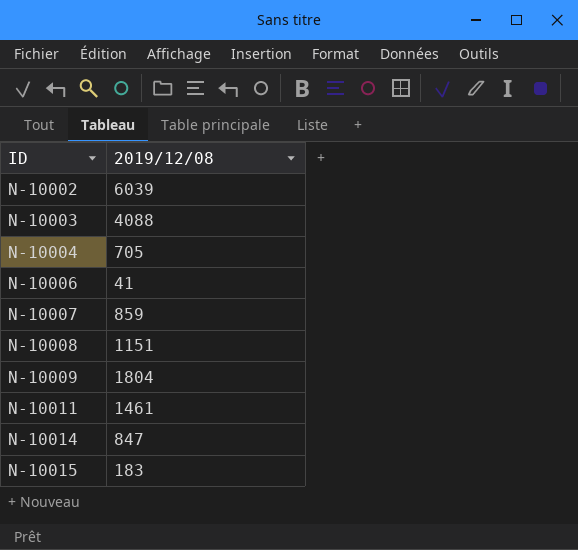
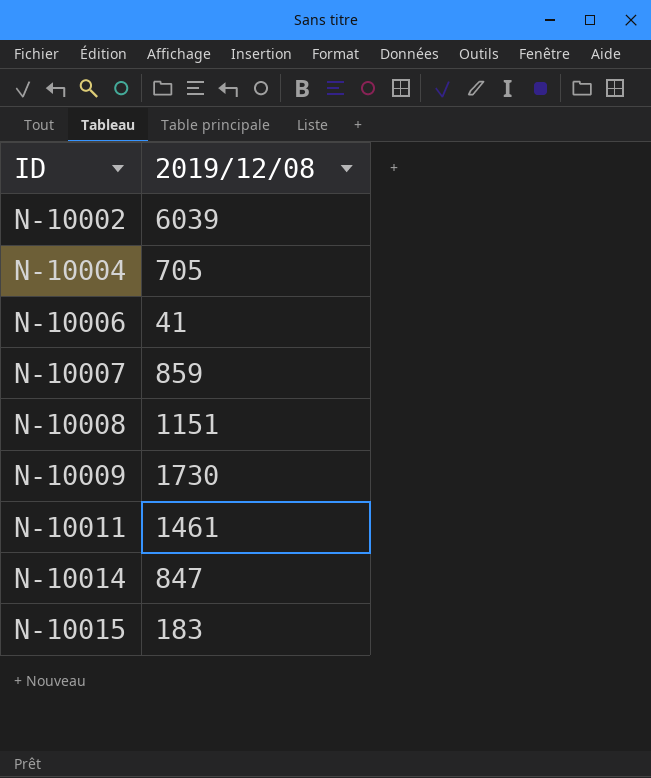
row N-10003: 4088 -> none
N-10009 | 2019/12/08: 1804 -> 1730

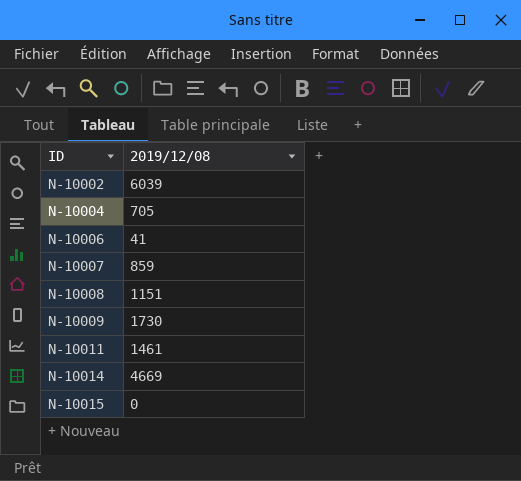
N-10014 | 2019/12/08: 847 -> 4669
N-10015 | 2019/12/08: 183 -> 0

